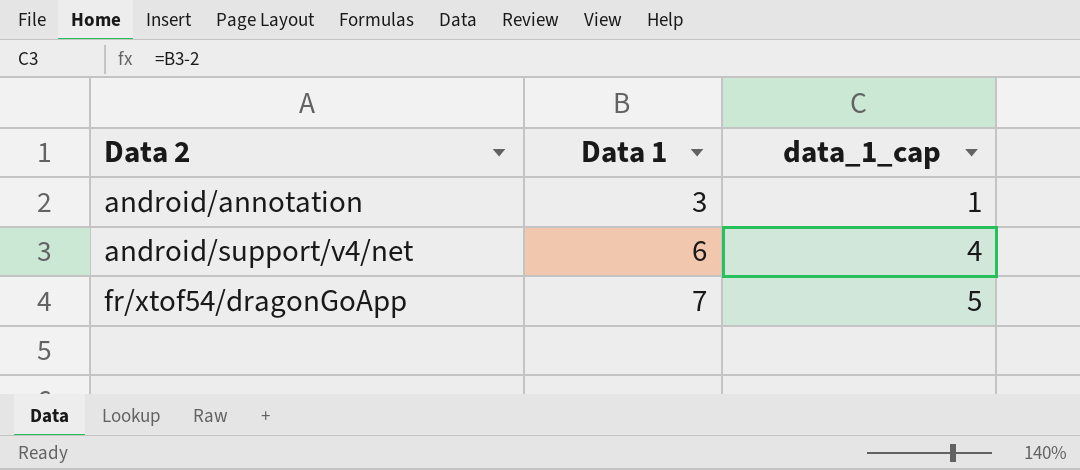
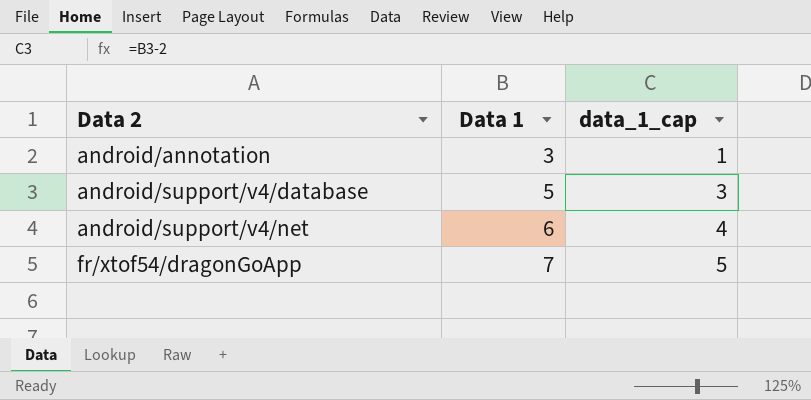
row android/support/v4/database: none -> 5 | 3

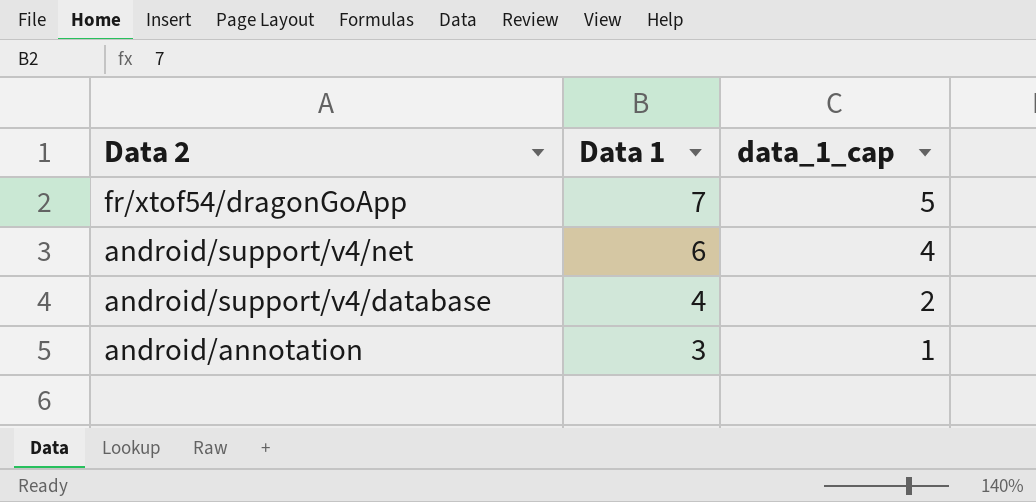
row order: Data 2 ascending -> Data 2 descending
android/support/v4/database | Data 1: 5 -> 4
android/support/v4/database | data_1_cap: 3 -> 2

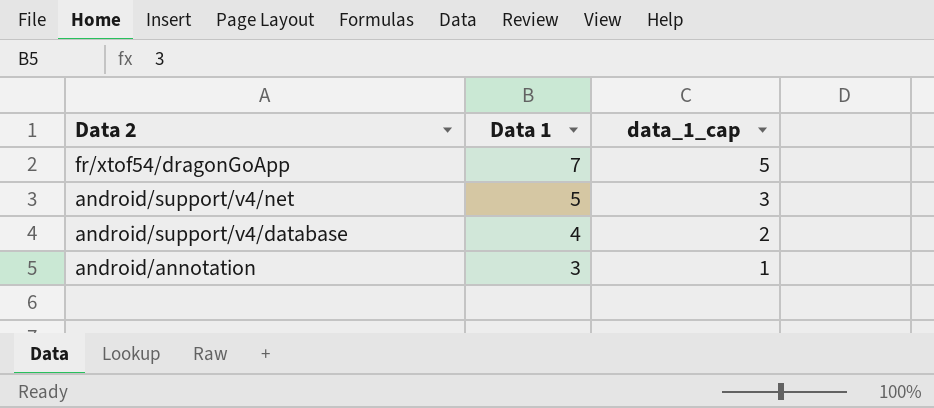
android/support/v4/net | Data 1: 6 -> 5
android/support/v4/net | data_1_cap: 4 -> 3

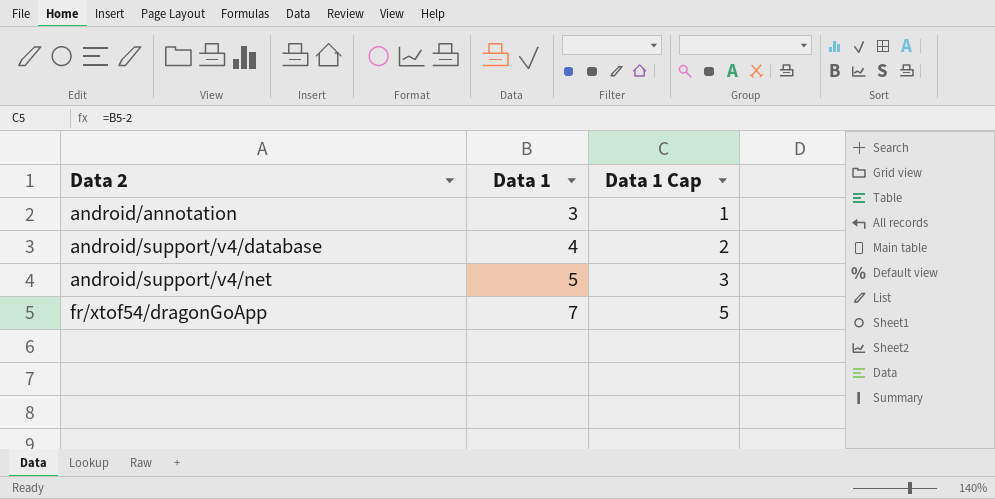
row order: Data 2 descending -> Data 2 ascending
column name: data_1_cap -> Data 1 Cap

